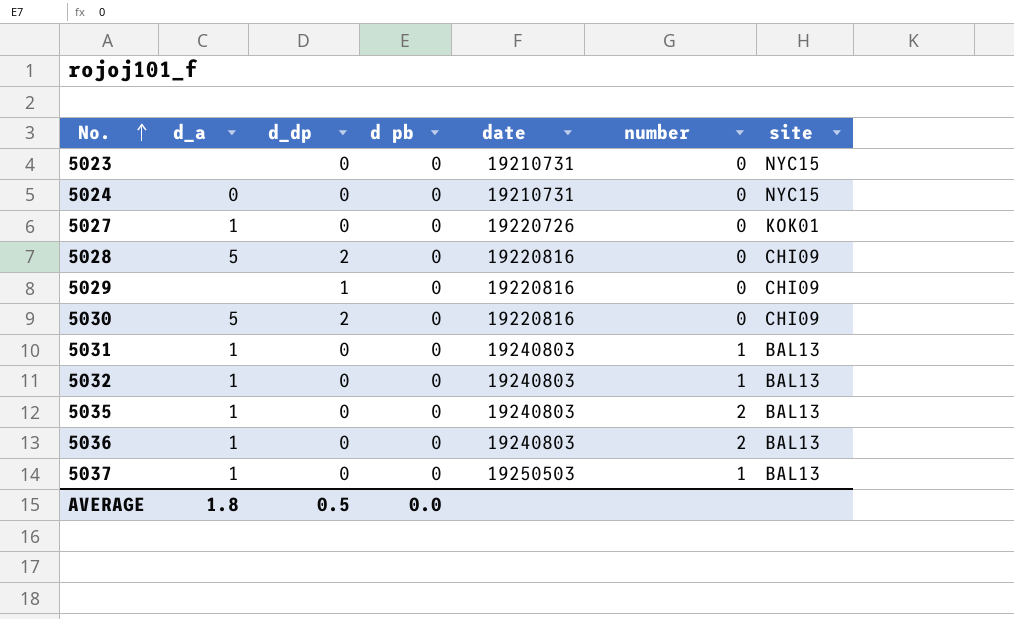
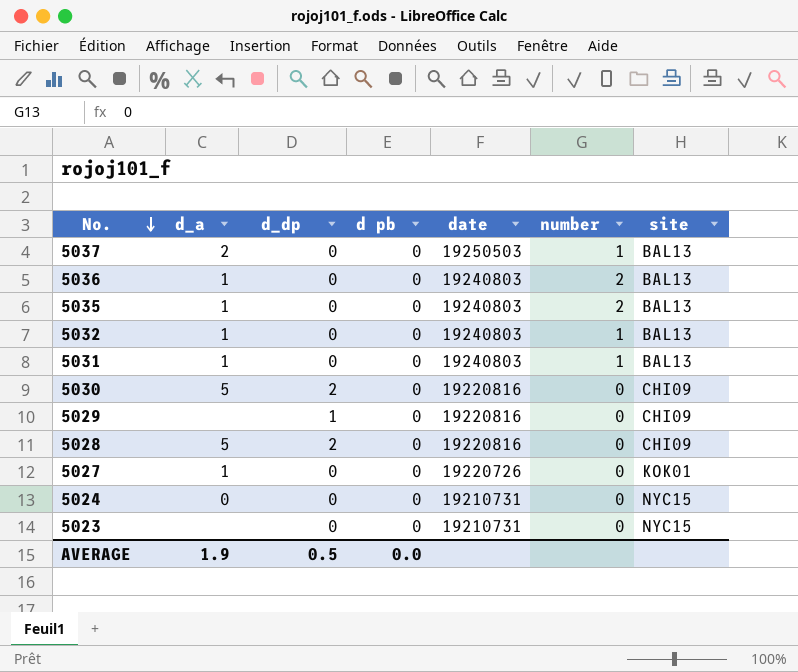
row order: No. ascending -> No. descending
5037 | d_a: 1 -> 2
AVERAGE | d_a: 1.8 -> 1.9

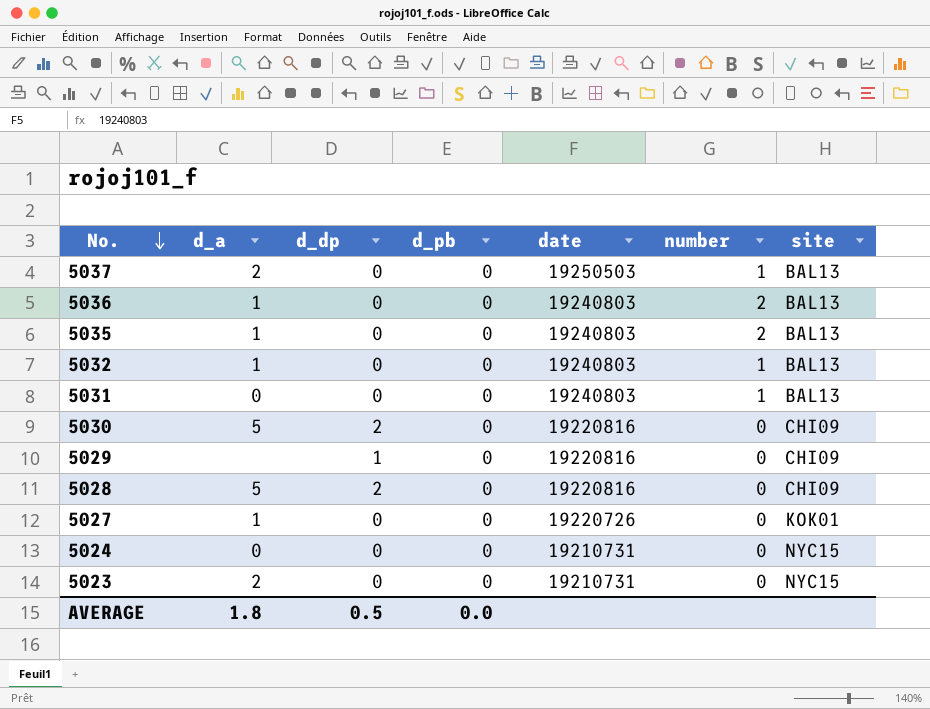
column name: d pb -> d_pb
5031 | d_a: 1 -> 0
5023 | d_a: none -> 2
AVERAGE | d_a: 1.9 -> 1.8

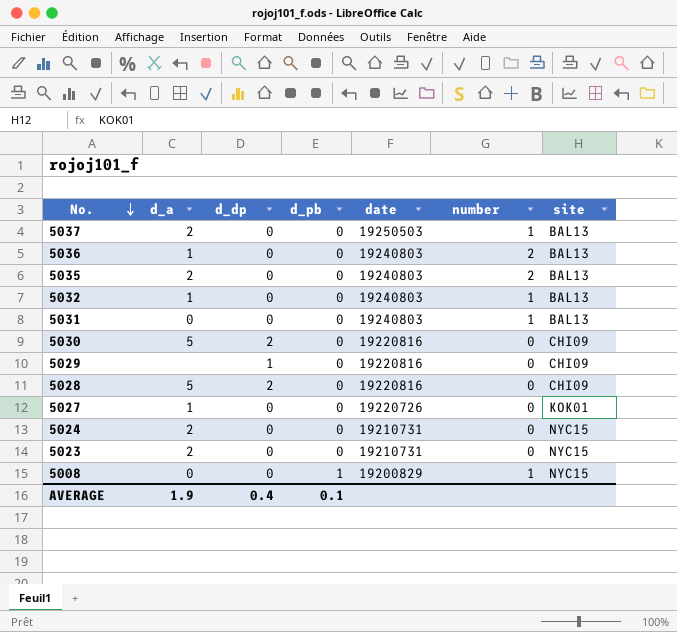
5035 | d_a: 1 -> 2
5024 | d_a: 0 -> 2
row 5008: none -> 0 | 0 | 1 | 19200829 | 1 | NYC15
AVERAGE | d_a: 1.8 -> 1.9
AVERAGE | d_dp: 0.5 -> 0.4
AVERAGE | d_pb: 0.0 -> 0.1

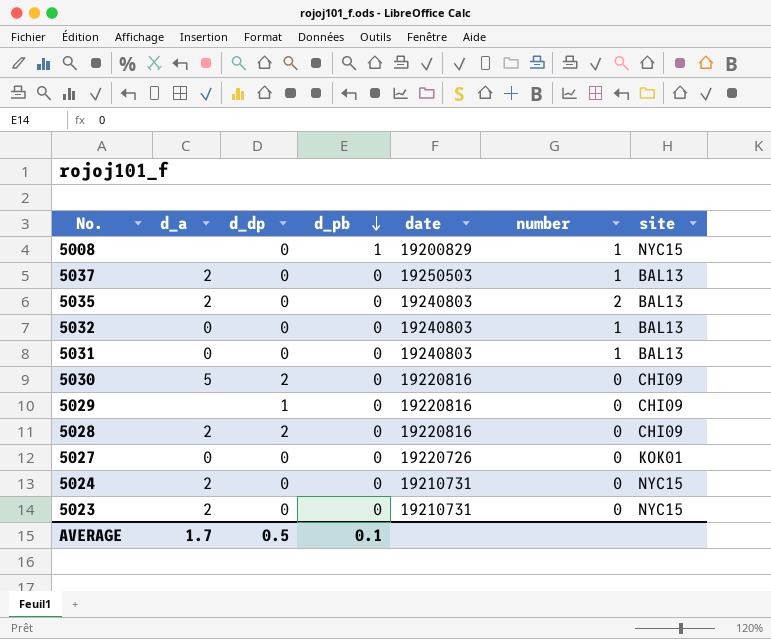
row order: No. descending -> d_pb descending
row 5036: 1 | 0 | 0 | 19240803 | 2 | BAL13 -> none
5008 | d_a: 0 -> none
5032 | d_a: 1 -> 0
5028 | d_a: 5 -> 2
5027 | d_a: 1 -> 0
AVERAGE | d_a: 1.9 -> 1.7
AVERAGE | d_dp: 0.4 -> 0.5

